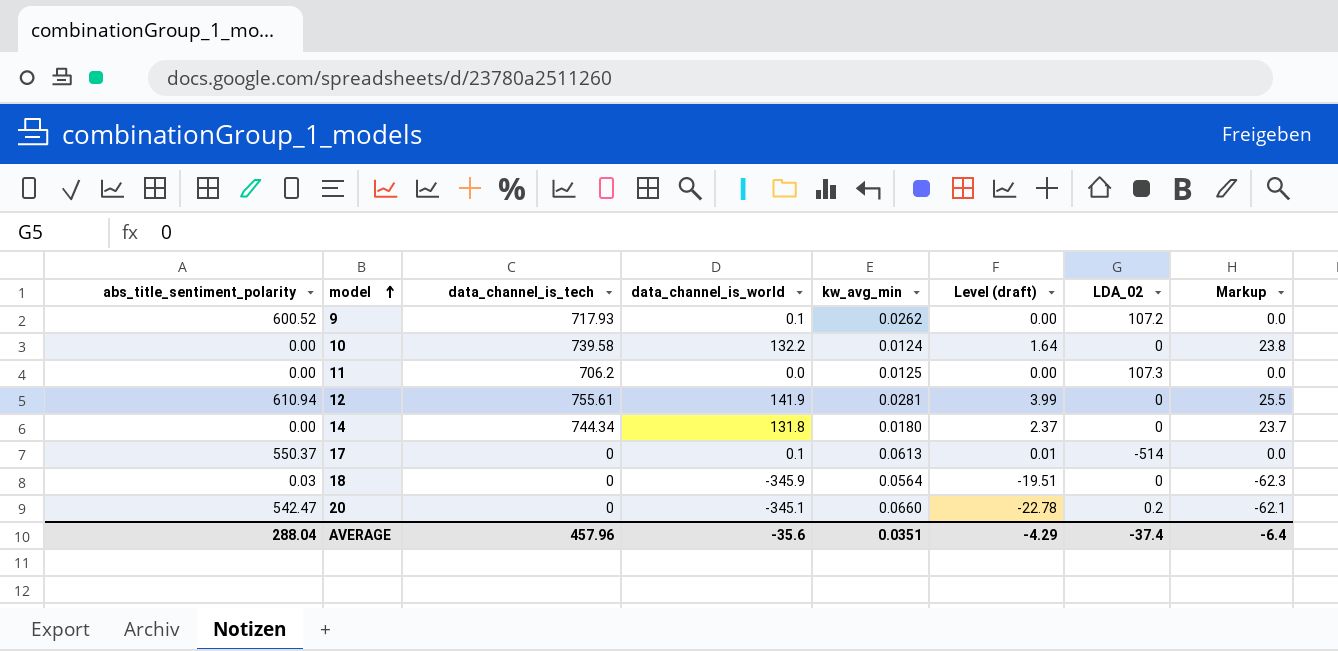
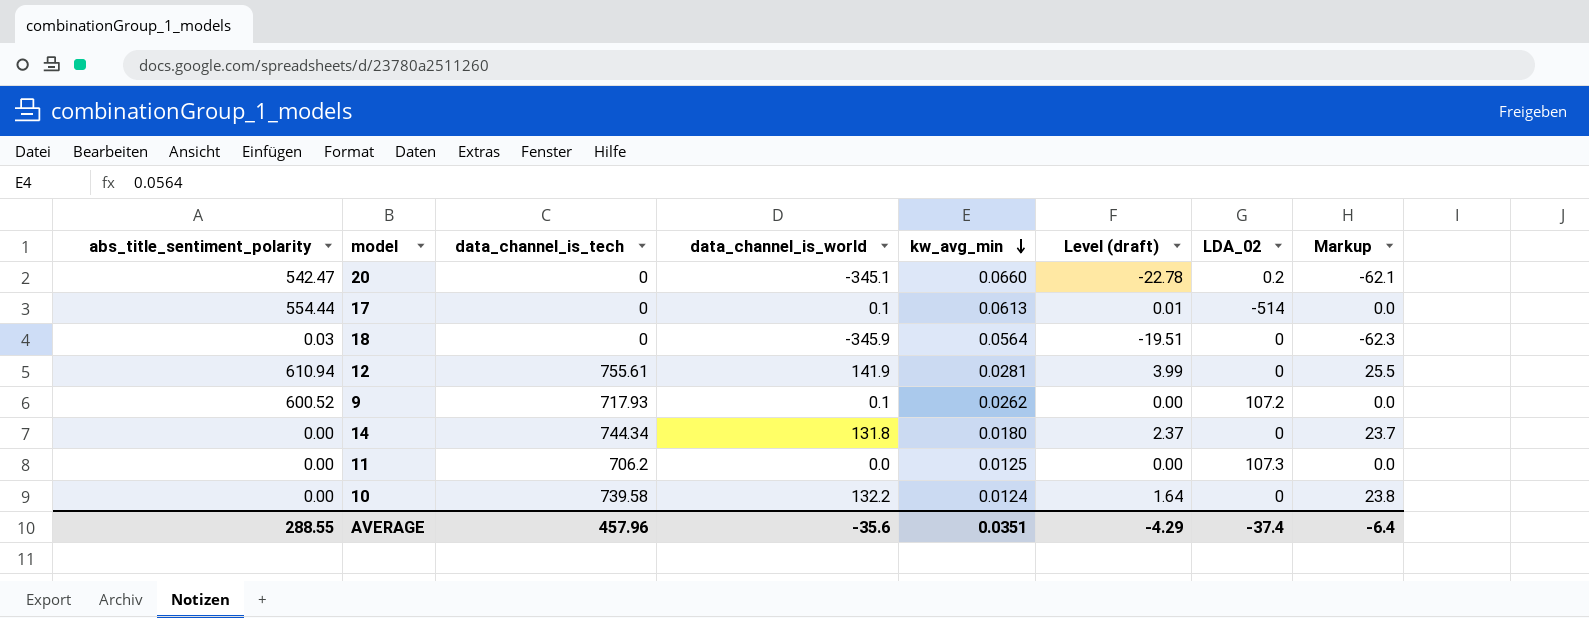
row order: model ascending -> kw_avg_min descending
17 | abs_title_sentiment_polarity: 550.37 -> 554.44
AVERAGE | abs_title_sentiment_polarity: 288.04 -> 288.55

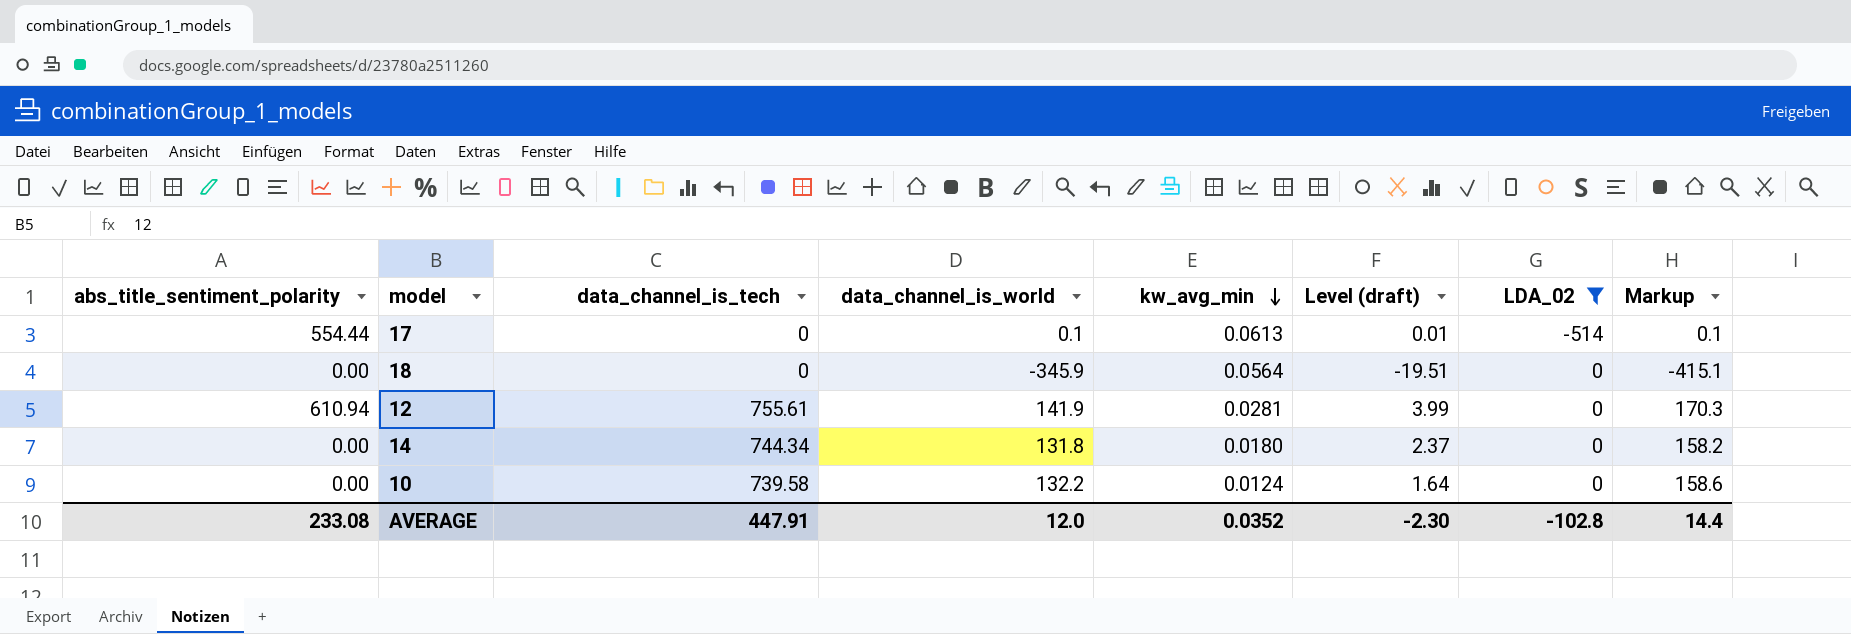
filter: none -> LDA_02 <= 0
column Markup | formula: [data_channel_is_world] * 0.18 -> [data_channel_is_world] * 1.2
18 | abs_title_sentiment_polarity: 0.03 -> 0.00
AVERAGE | abs_title_sentiment_polarity: 288.55 -> 233.08
AVERAGE | data_channel_is_tech: 457.96 -> 447.91
AVERAGE | data_channel_is_world: -35.6 -> 12.0
AVERAGE | kw_avg_min: 0.0351 -> 0.0352
AVERAGE | Level (draft): -4.29 -> -2.30
AVERAGE | LDA_02: -37.4 -> -102.8
AVERAGE | Markup: -6.4 -> 14.4

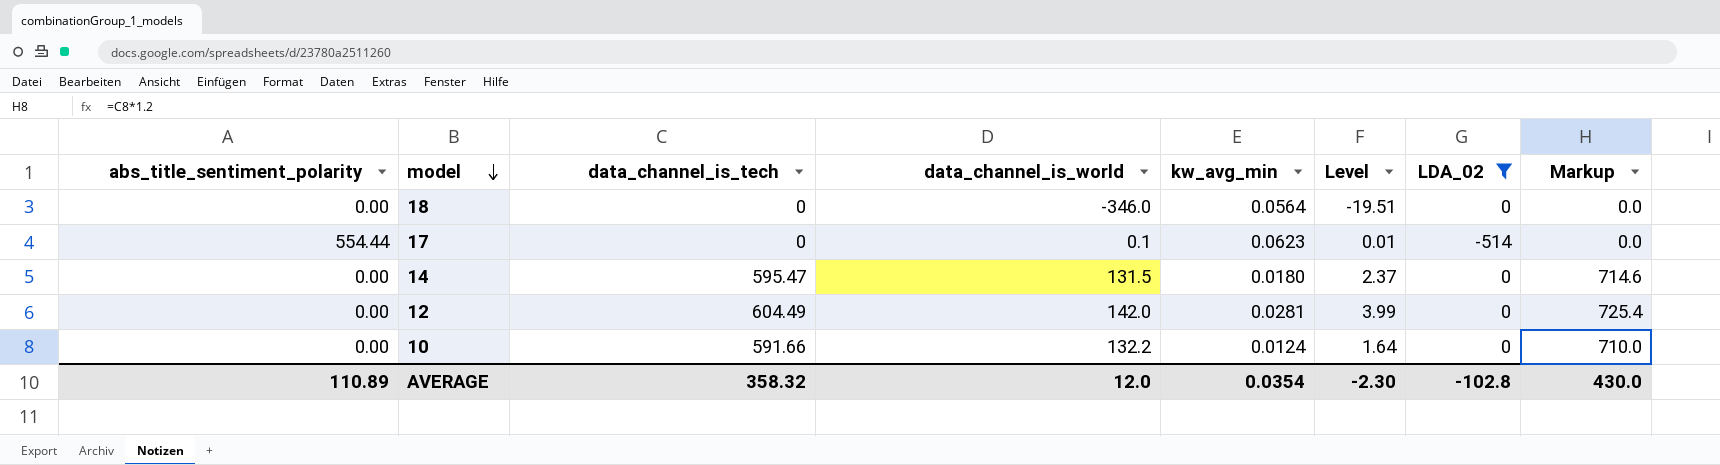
row order: kw_avg_min descending -> model descending
column name: Level (draft) -> Level
column Markup | formula: [data_channel_is_world] * 1.2 -> [data_channel_is_tech] * 1.2
18 | data_channel_is_world: -345.9 -> -346.0
17 | kw_avg_min: 0.0613 -> 0.0623
14 | data_channel_is_tech: 744.34 -> 595.47
14 | data_channel_is_world: 131.8 -> 131.5
12 | abs_title_sentiment_polarity: 610.94 -> 0.00
12 | data_channel_is_tech: 755.61 -> 604.49
12 | data_channel_is_world: 141.9 -> 142.0
10 | data_channel_is_tech: 739.58 -> 591.66
AVERAGE | abs_title_sentiment_polarity: 233.08 -> 110.89
AVERAGE | data_channel_is_tech: 447.91 -> 358.32
AVERAGE | kw_avg_min: 0.0352 -> 0.0354
AVERAGE | Markup: 14.4 -> 430.0

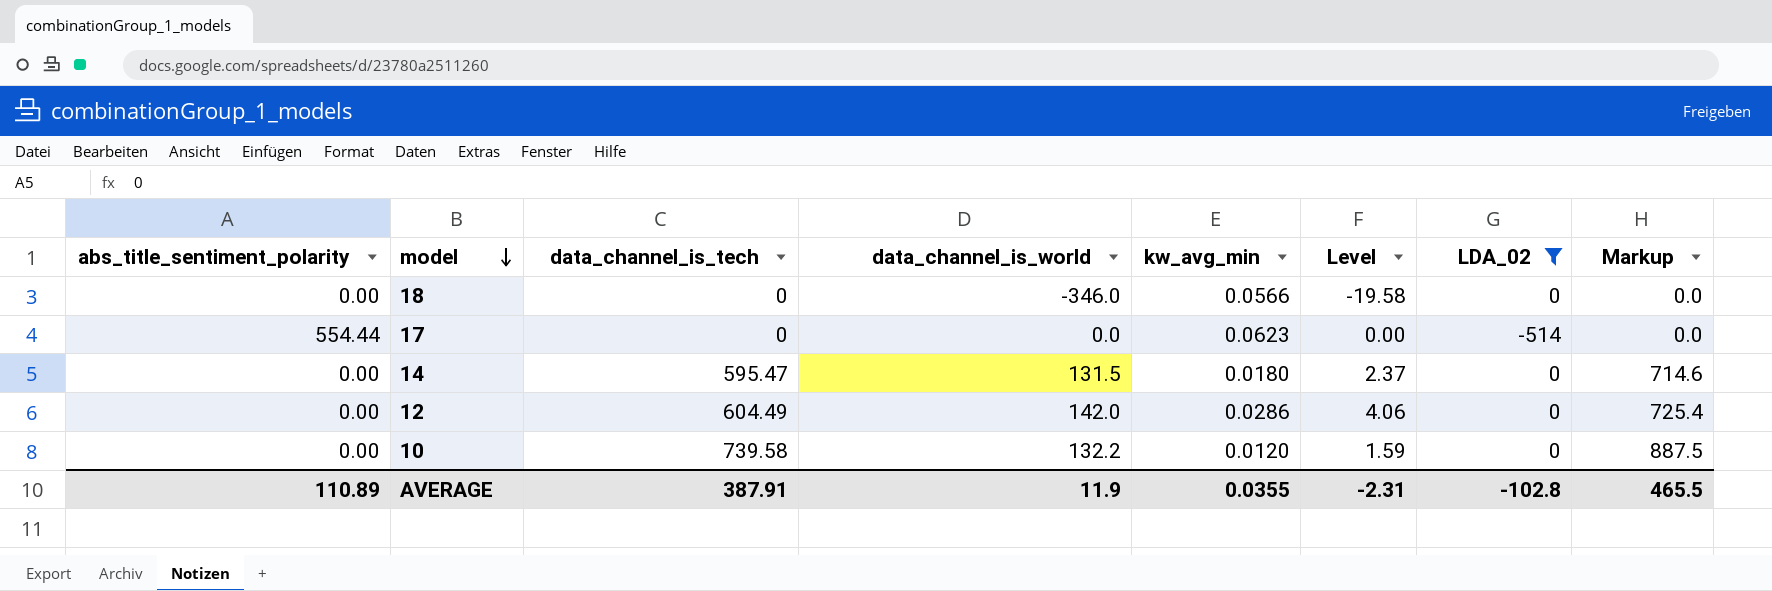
18 | kw_avg_min: 0.0564 -> 0.0566
18 | Level: -19.51 -> -19.58
17 | data_channel_is_world: 0.1 -> 0.0
17 | Level: 0.01 -> 0.00
12 | kw_avg_min: 0.0281 -> 0.0286
12 | Level: 3.99 -> 4.06
10 | data_channel_is_tech: 591.66 -> 739.58
10 | kw_avg_min: 0.0124 -> 0.0120
10 | Level: 1.64 -> 1.59
10 | Markup: 710.0 -> 887.5
AVERAGE | data_channel_is_tech: 358.32 -> 387.91
AVERAGE | data_channel_is_world: 12.0 -> 11.9
AVERAGE | kw_avg_min: 0.0354 -> 0.0355
AVERAGE | Level: -2.30 -> -2.31
AVERAGE | Markup: 430.0 -> 465.5

